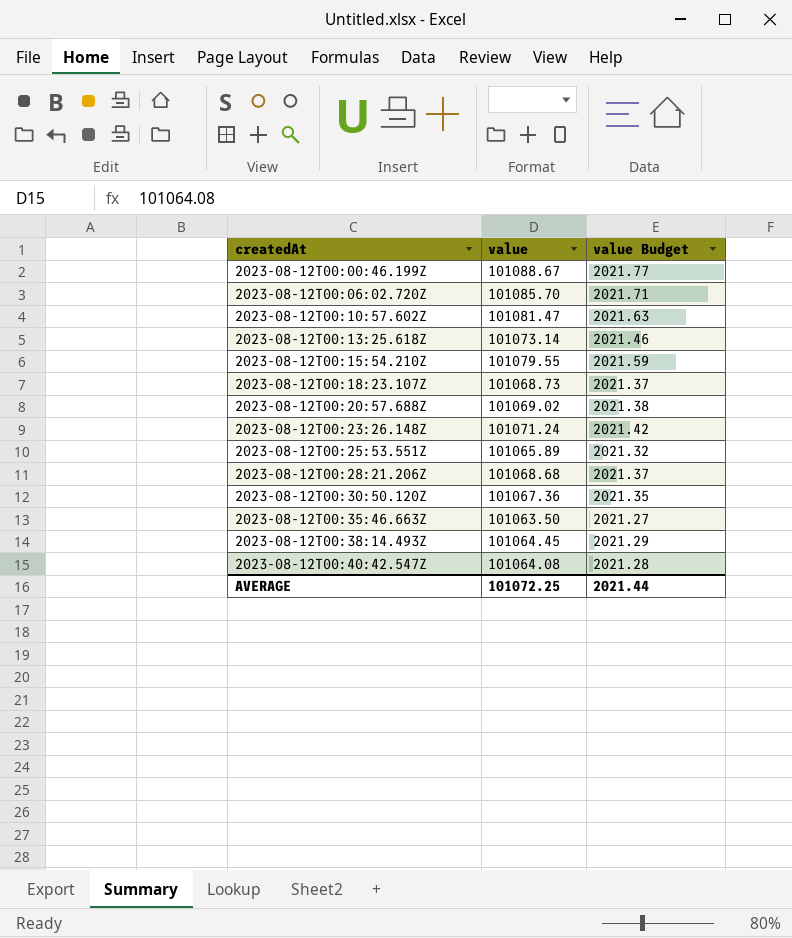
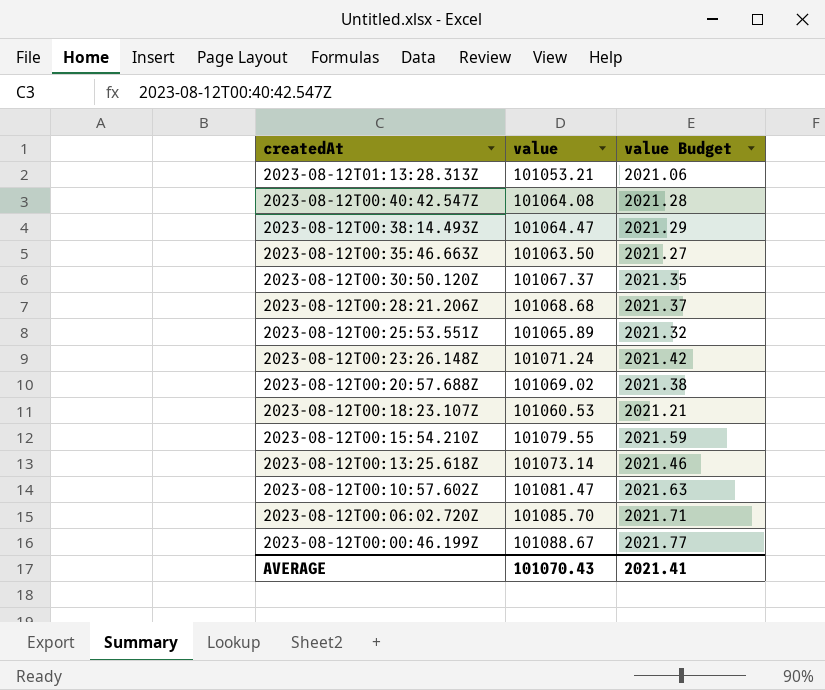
row order: createdAt ascending -> createdAt descending
row 2023-08-12T01:13:28.313Z: none -> 101053.21 | 2021.06
2023-08-12T00:38:14.493Z | value: 101064.45 -> 101064.47
2023-08-12T00:30:50.120Z | value: 101067.36 -> 101067.37
2023-08-12T00:18:23.107Z | value: 101068.73 -> 101060.53
2023-08-12T00:18:23.107Z | value Budget: 2021.37 -> 2021.21
AVERAGE | value: 101072.25 -> 101070.43
AVERAGE | value Budget: 2021.44 -> 2021.41

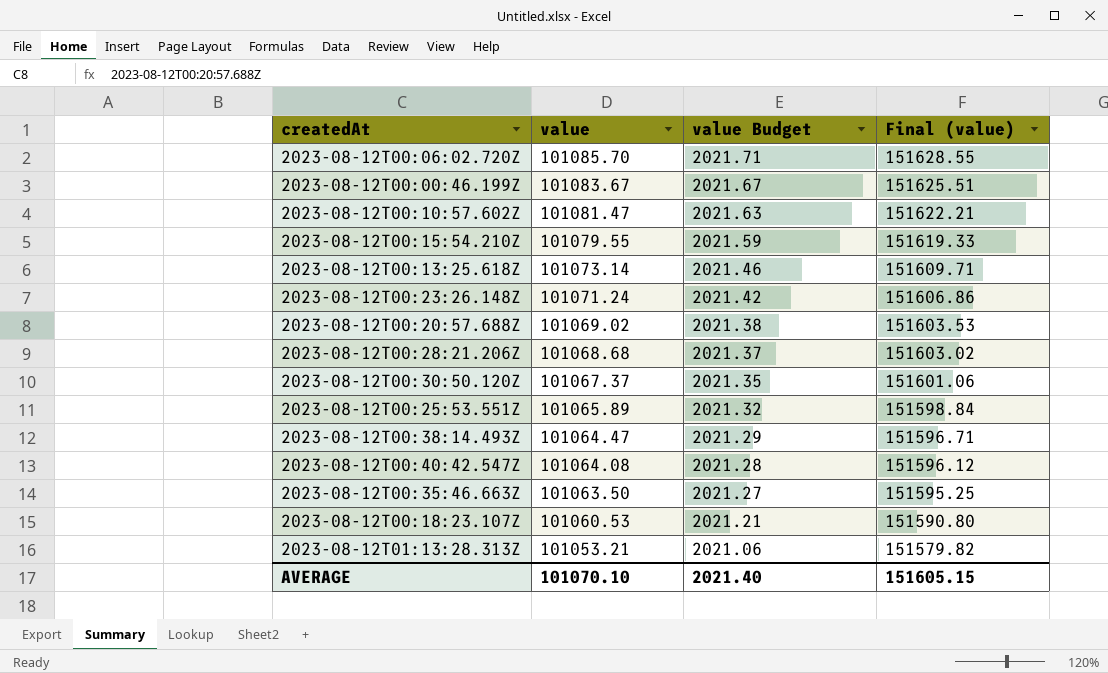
row order: createdAt descending -> value descending
column Final (value) | formula: none -> [value] * 1.5
2023-08-12T00:00:46.199Z | value: 101088.67 -> 101083.67
2023-08-12T00:00:46.199Z | value Budget: 2021.77 -> 2021.67
AVERAGE | value: 101070.43 -> 101070.10
AVERAGE | value Budget: 2021.41 -> 2021.40

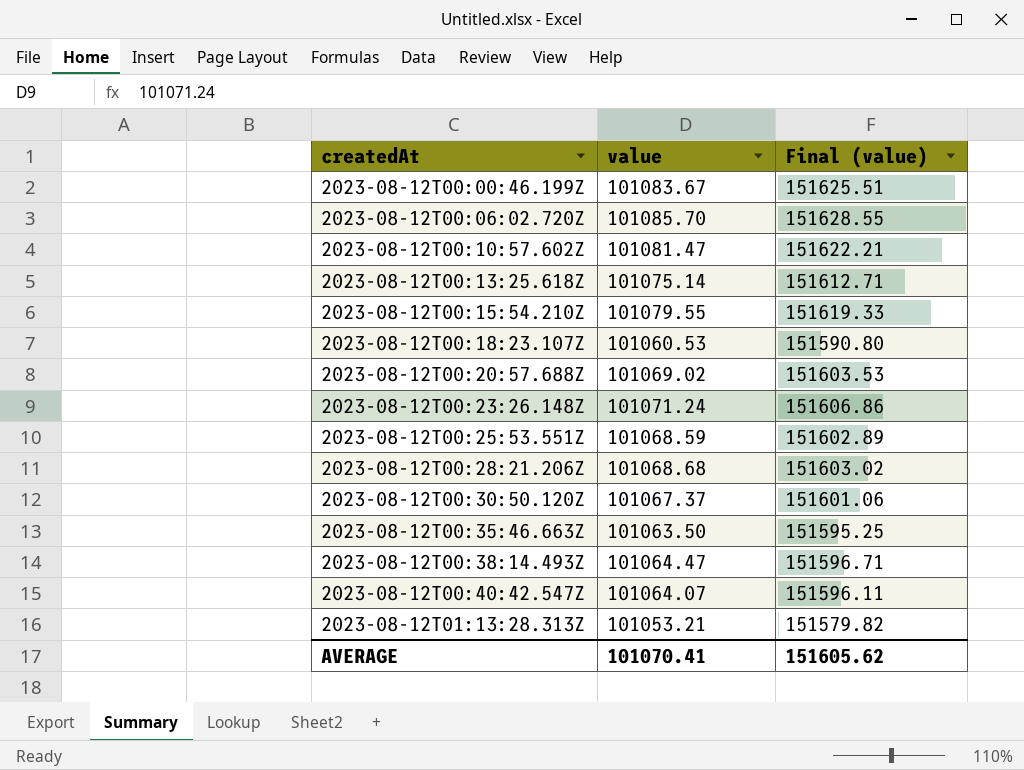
row order: value descending -> createdAt ascending
column value Budget | formula: [value] * 0.02 -> none
2023-08-12T00:13:25.618Z | value: 101073.14 -> 101075.14
2023-08-12T00:13:25.618Z | Final (value): 151609.71 -> 151612.71
2023-08-12T00:25:53.551Z | value: 101065.89 -> 101068.59
2023-08-12T00:25:53.551Z | Final (value): 151598.84 -> 151602.89
2023-08-12T00:40:42.547Z | value: 101064.08 -> 101064.07
2023-08-12T00:40:42.547Z | Final (value): 151596.12 -> 151596.11
AVERAGE | value: 101070.10 -> 101070.41
AVERAGE | Final (value): 151605.15 -> 151605.62

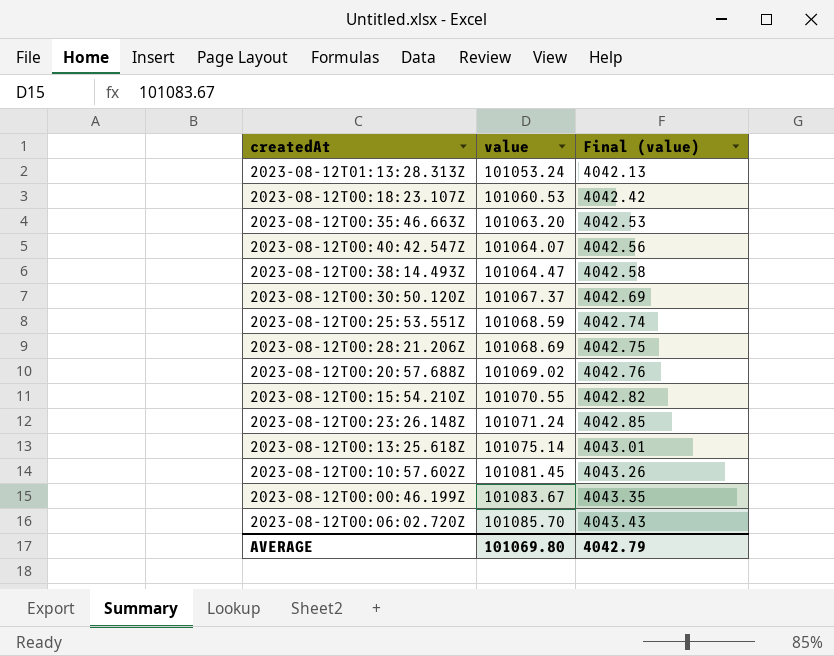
row order: createdAt ascending -> value ascending
column Final (value) | formula: [value] * 1.5 -> [value] * 0.04
2023-08-12T01:13:28.313Z | value: 101053.21 -> 101053.24
2023-08-12T00:35:46.663Z | value: 101063.50 -> 101063.20
2023-08-12T00:28:21.206Z | value: 101068.68 -> 101068.69
2023-08-12T00:15:54.210Z | value: 101079.55 -> 101070.55
2023-08-12T00:10:57.602Z | value: 101081.47 -> 101081.45
AVERAGE | value: 101070.41 -> 101069.80
AVERAGE | Final (value): 151605.62 -> 4042.79

